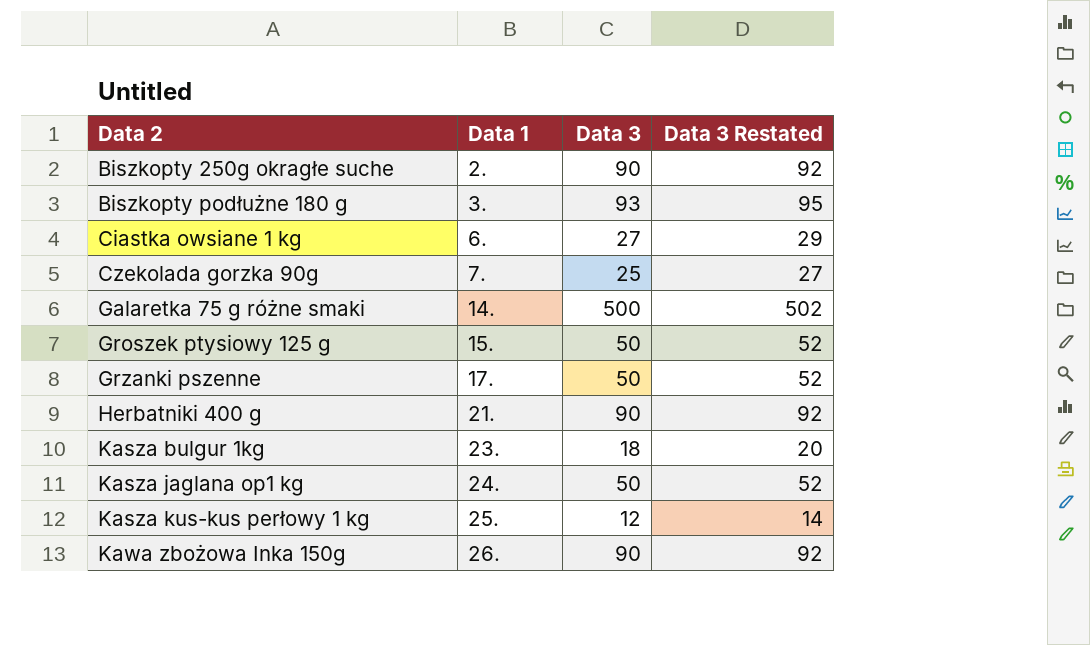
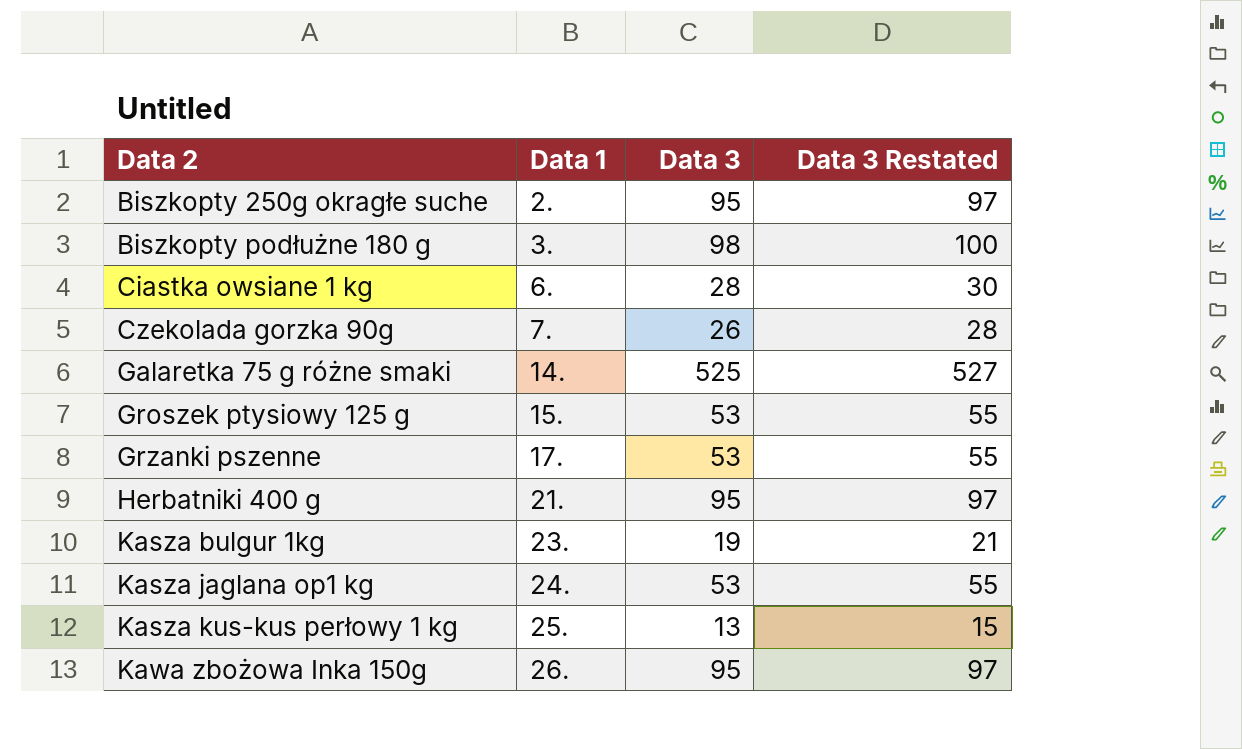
Biszkopty 250g okragłe suche | Data 3: 90 -> 95
Biszkopty 250g okragłe suche | Data 3 Restated: 92 -> 97
Biszkopty podłużne 180 g | Data 3: 93 -> 98
Biszkopty podłużne 180 g | Data 3 Restated: 95 -> 100
Ciastka owsiane 1 kg | Data 3: 27 -> 28
Ciastka owsiane 1 kg | Data 3 Restated: 29 -> 30
Czekolada gorzka 90g | Data 3: 25 -> 26
Czekolada gorzka 90g | Data 3 Restated: 27 -> 28
Galaretka 75 g różne smaki | Data 3: 500 -> 525
Galaretka 75 g różne smaki | Data 3 Restated: 502 -> 527
Groszek ptysiowy 125 g | Data 3: 50 -> 53
Groszek ptysiowy 125 g | Data 3 Restated: 52 -> 55
Grzanki pszenne | Data 3: 50 -> 53
Grzanki pszenne | Data 3 Restated: 52 -> 55
Herbatniki 400 g | Data 3: 90 -> 95
Herbatniki 400 g | Data 3 Restated: 92 -> 97
Kasza bulgur 1kg | Data 3: 18 -> 19
Kasza bulgur 1kg | Data 3 Restated: 20 -> 21
Kasza jaglana op1 kg | Data 3: 50 -> 53
Kasza jaglana op1 kg | Data 3 Restated: 52 -> 55
Kasza kus-kus perłowy 1 kg | Data 3: 12 -> 13
Kasza kus-kus perłowy 1 kg | Data 3 Restated: 14 -> 15
Kawa zbożowa Inka 150g | Data 3: 90 -> 95
Kawa zbożowa Inka 150g | Data 3 Restated: 92 -> 97

